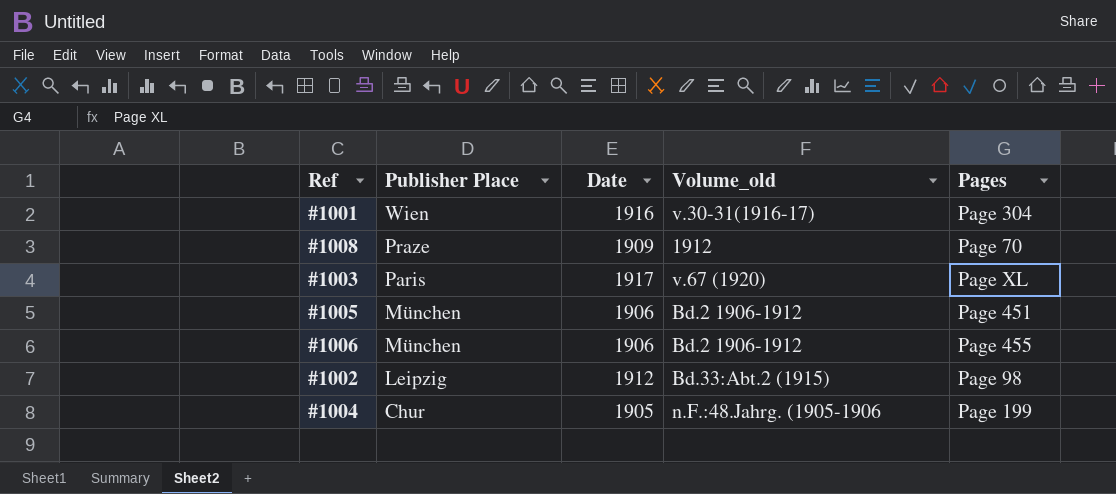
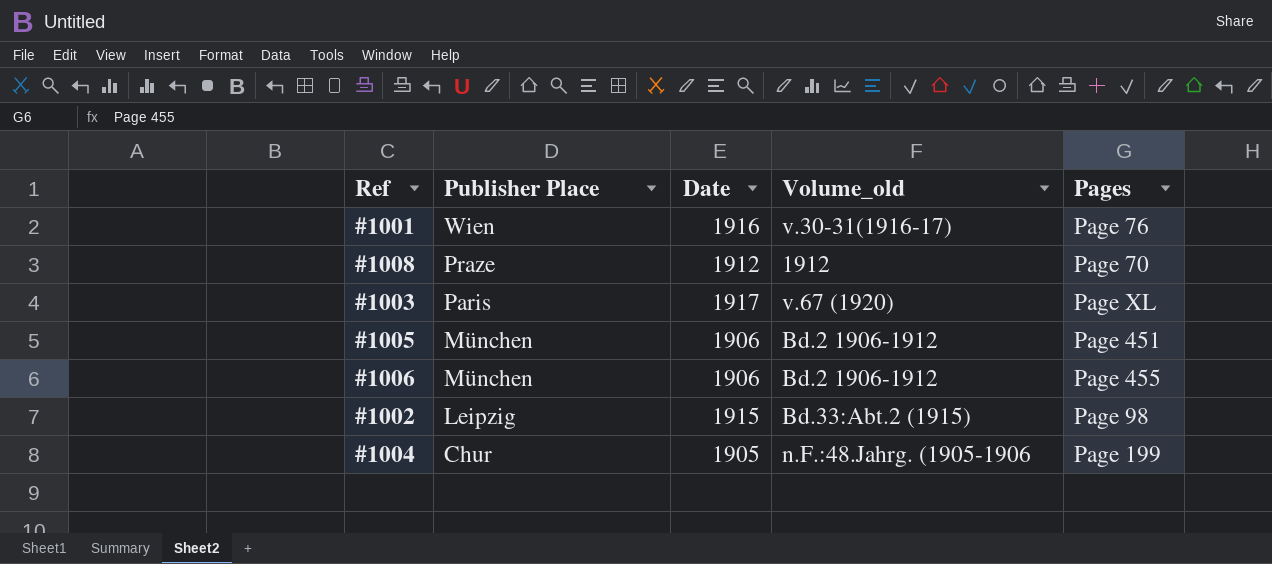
#1001 | Pages: Page 304 -> Page 76
#1008 | Date: 1909 -> 1912
#1002 | Date: 1912 -> 1915

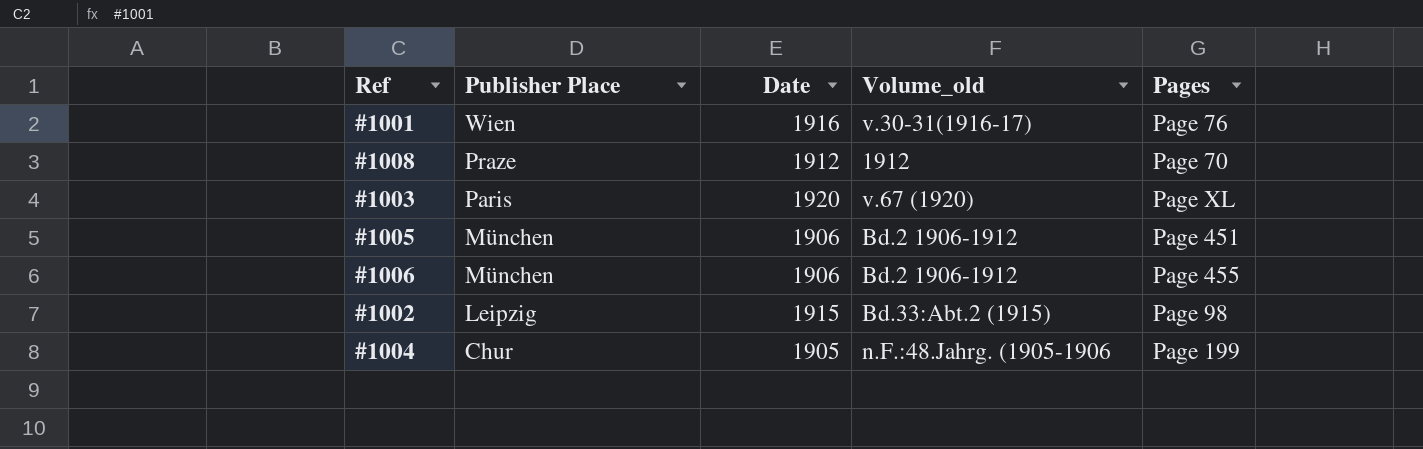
#1003 | Date: 1917 -> 1920

